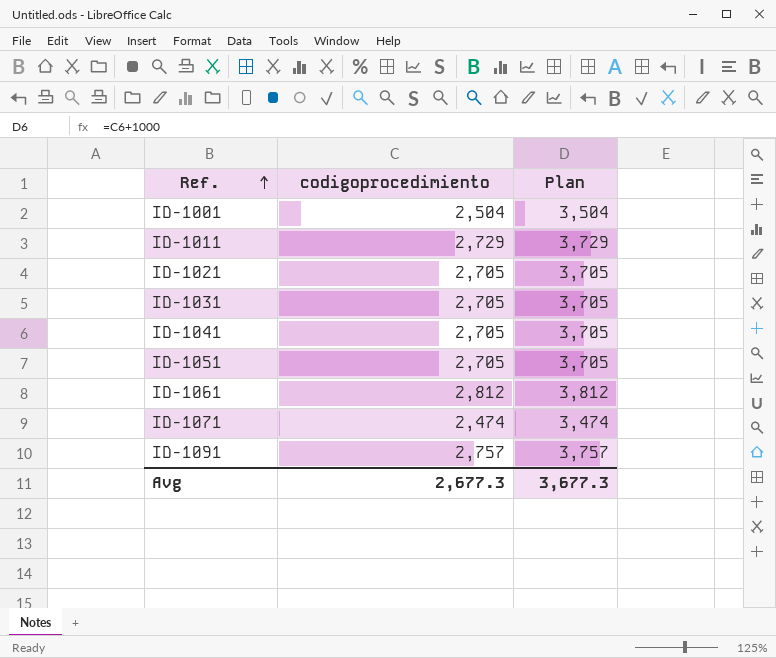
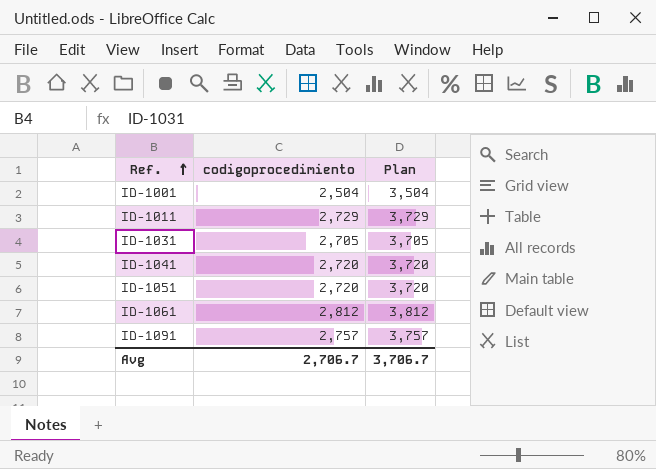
row ID-1021: 2,705 | 3,705 -> none
row ID-1071: 2,474 | 3,474 -> none
ID-1041 | codigoprocedimiento: 2,705 -> 2,720
ID-1041 | Plan: 3,705 -> 3,720
ID-1051 | codigoprocedimiento: 2,705 -> 2,720
ID-1051 | Plan: 3,705 -> 3,720
Avg | codigoprocedimiento: 2,677.3 -> 2,706.7
Avg | Plan: 3,677.3 -> 3,706.7

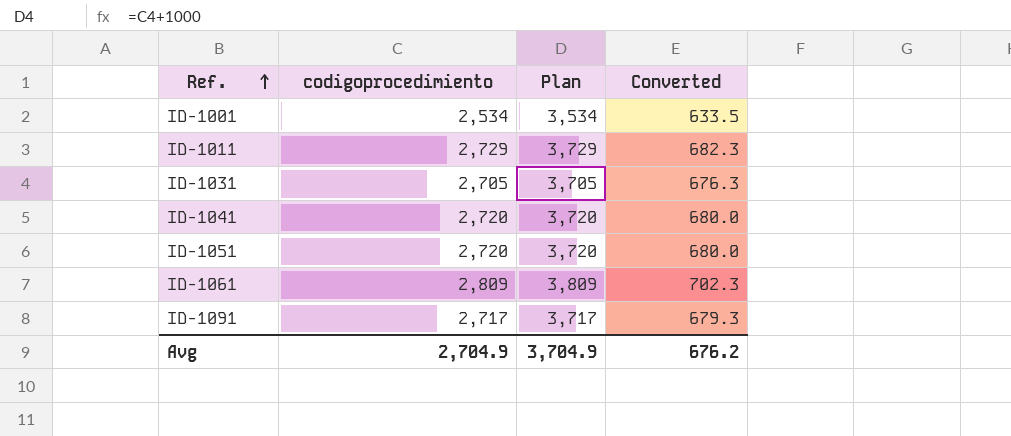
column Converted | formula: none -> [codigoprocedimiento] * 0.25
ID-1001 | codigoprocedimiento: 2,504 -> 2,534
ID-1001 | Plan: 3,504 -> 3,534
ID-1061 | codigoprocedimiento: 2,812 -> 2,809
ID-1061 | Plan: 3,812 -> 3,809
ID-1091 | codigoprocedimiento: 2,757 -> 2,717
ID-1091 | Plan: 3,757 -> 3,717
Avg | codigoprocedimiento: 2,706.7 -> 2,704.9
Avg | Plan: 3,706.7 -> 3,704.9

